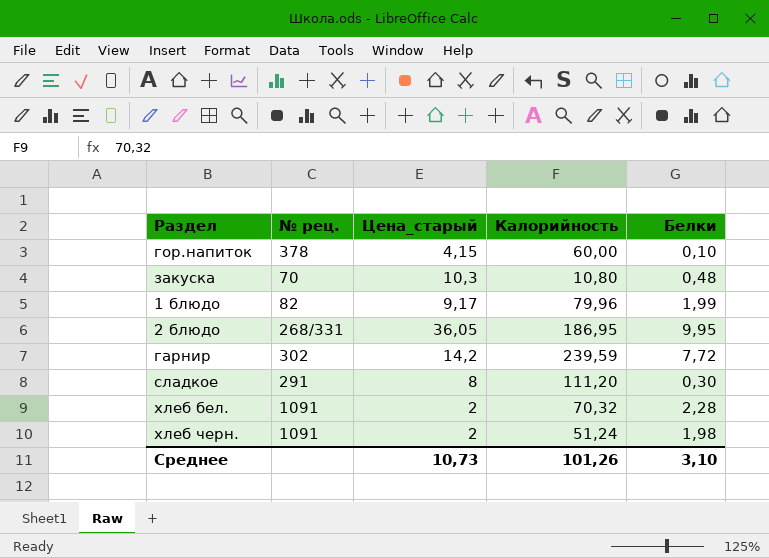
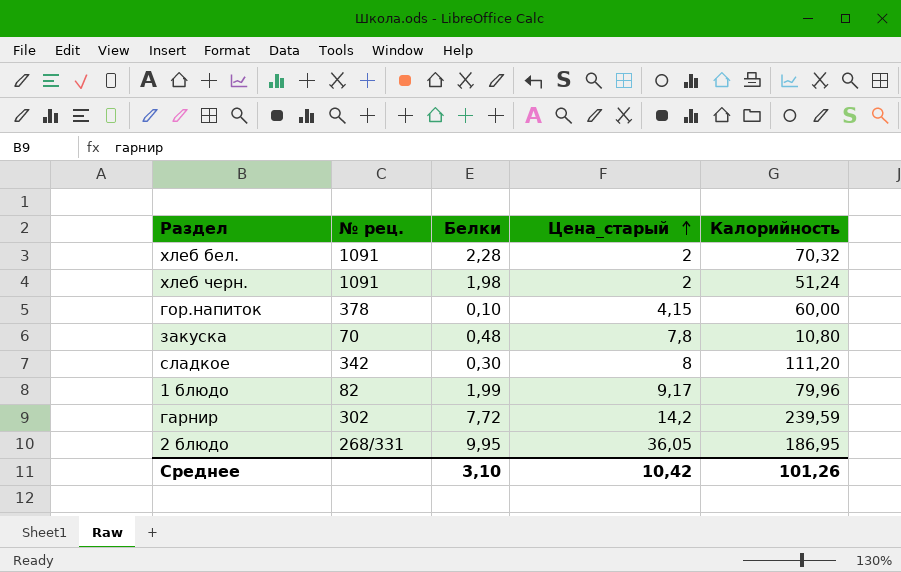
row order: none -> Цена_старый ascending
column Белки | position: 5 -> 3
закуска | Цена_старый: 10,3 -> 7,8
сладкое | № рец.: 291 -> 342
Среднее | Цена_старый: 10,73 -> 10,42

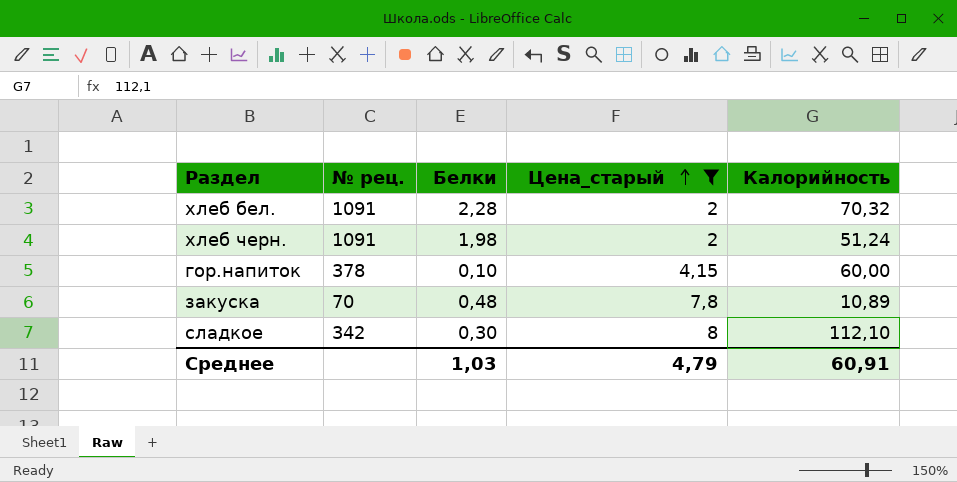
filter: none -> Цена_старый <= 8
закуска | Калорийность: 10,80 -> 10,89
сладкое | Калорийность: 111,20 -> 112,10
Среднее | Белки: 3,10 -> 1,03
Среднее | Цена_старый: 10,42 -> 4,79
Среднее | Калорийность: 101,26 -> 60,91

